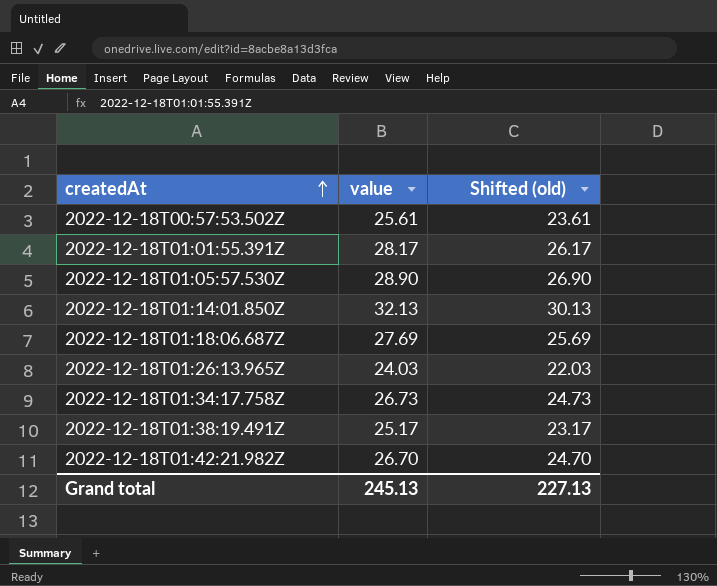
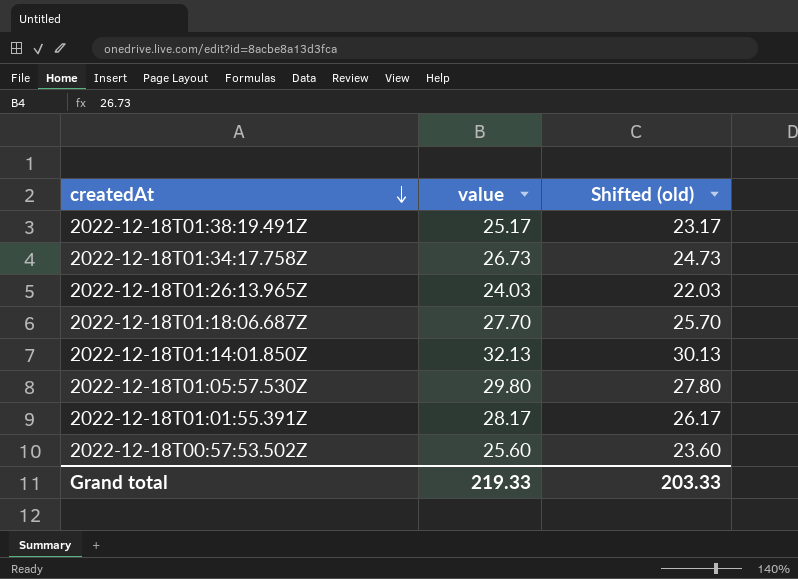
row order: createdAt ascending -> createdAt descending
row 2022-12-18T01:42:21.982Z: 26.70 | 24.70 -> none
2022-12-18T01:18:06.687Z | value: 27.69 -> 27.70
2022-12-18T01:18:06.687Z | Shifted (old): 25.69 -> 25.70
2022-12-18T01:05:57.530Z | value: 28.90 -> 29.80
2022-12-18T01:05:57.530Z | Shifted (old): 26.90 -> 27.80
2022-12-18T00:57:53.502Z | value: 25.61 -> 25.60
2022-12-18T00:57:53.502Z | Shifted (old): 23.61 -> 23.60
Grand total | value: 245.13 -> 219.33
Grand total | Shifted (old): 227.13 -> 203.33

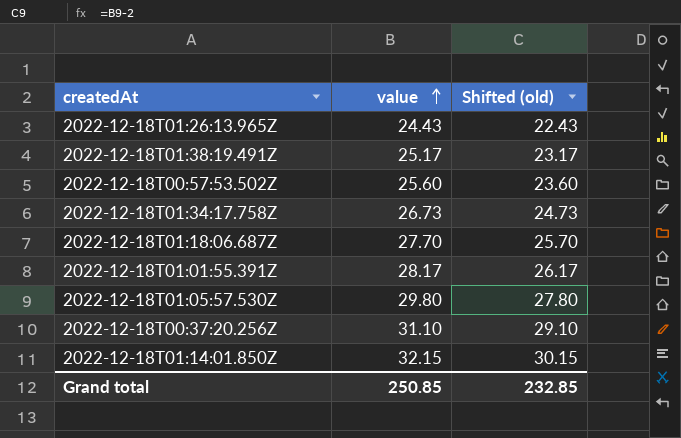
row order: createdAt descending -> value ascending
2022-12-18T01:26:13.965Z | value: 24.03 -> 24.43
2022-12-18T01:26:13.965Z | Shifted (old): 22.03 -> 22.43
row 2022-12-18T00:37:20.256Z: none -> 31.10 | 29.10
2022-12-18T01:14:01.850Z | value: 32.13 -> 32.15
2022-12-18T01:14:01.850Z | Shifted (old): 30.13 -> 30.15
Grand total | value: 219.33 -> 250.85
Grand total | Shifted (old): 203.33 -> 232.85

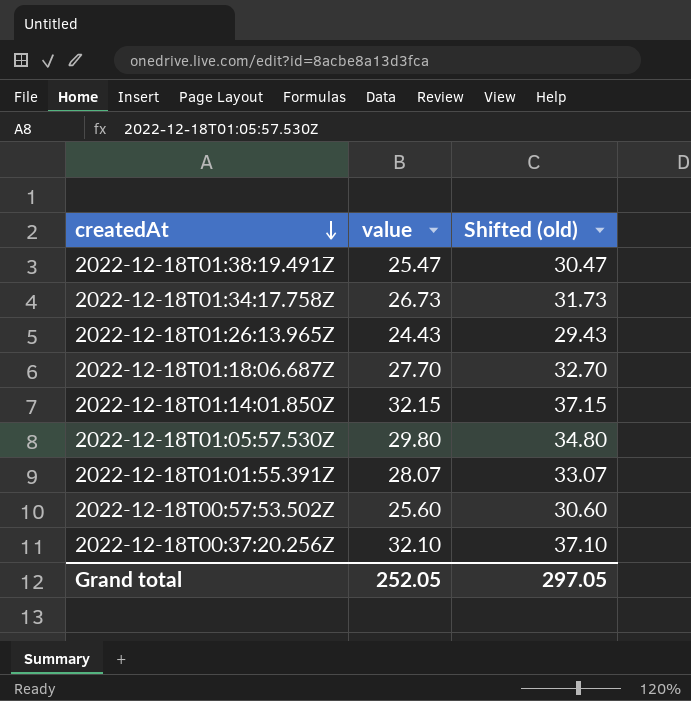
row order: value ascending -> createdAt descending
column Shifted (old) | formula: [value] - 2 -> [value] + 5
2022-12-18T01:38:19.491Z | value: 25.17 -> 25.47
2022-12-18T01:01:55.391Z | value: 28.17 -> 28.07
2022-12-18T00:37:20.256Z | value: 31.10 -> 32.10
Grand total | value: 250.85 -> 252.05
Grand total | Shifted (old): 232.85 -> 297.05

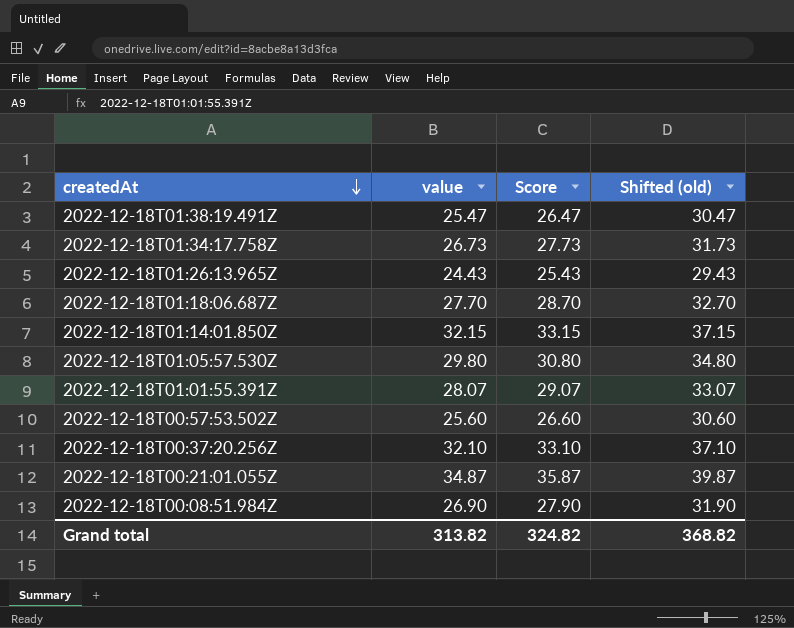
column Score | formula: none -> [value] + 1
row 2022-12-18T00:21:01.055Z: none -> 34.87 | 35.87 | 39.87
row 2022-12-18T00:08:51.984Z: none -> 26.90 | 27.90 | 31.90
Grand total | value: 252.05 -> 313.82
Grand total | Shifted (old): 297.05 -> 368.82

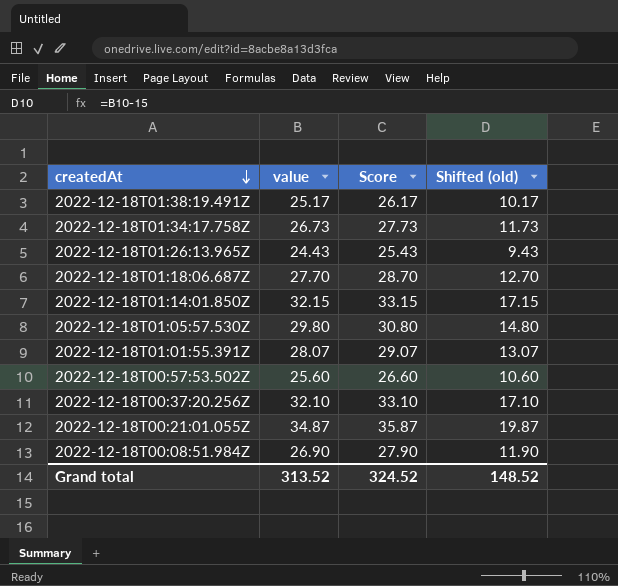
column Shifted (old) | formula: [value] + 5 -> [value] - 15
2022-12-18T01:38:19.491Z | value: 25.47 -> 25.17
2022-12-18T01:38:19.491Z | Score: 26.47 -> 26.17
Grand total | value: 313.82 -> 313.52
Grand total | Score: 324.82 -> 324.52
Grand total | Shifted (old): 368.82 -> 148.52

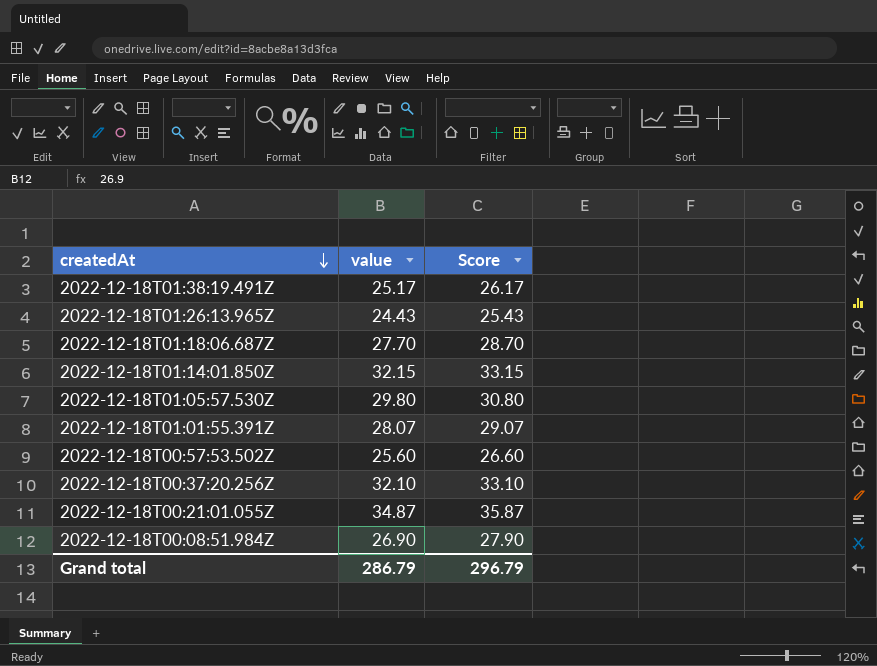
column Shifted (old) | formula: [value] - 15 -> none
row 2022-12-18T01:34:17.758Z: 26.73 | 27.73 | 11.73 -> none
Grand total | value: 313.52 -> 286.79
Grand total | Score: 324.52 -> 296.79

